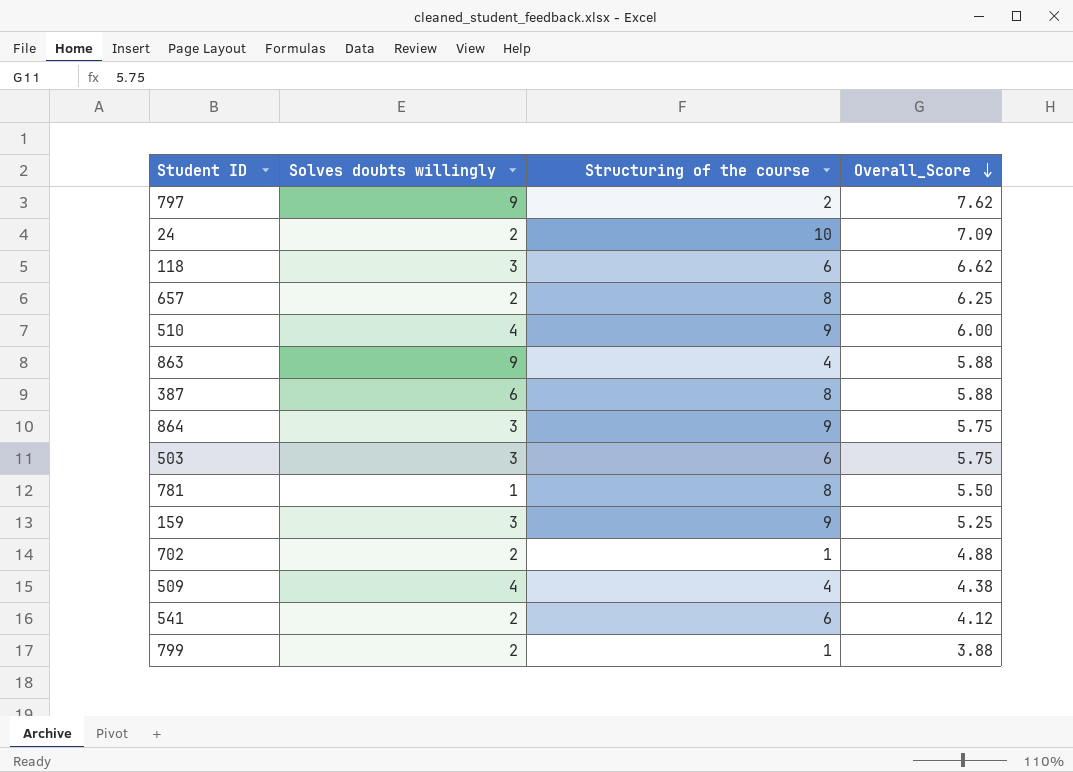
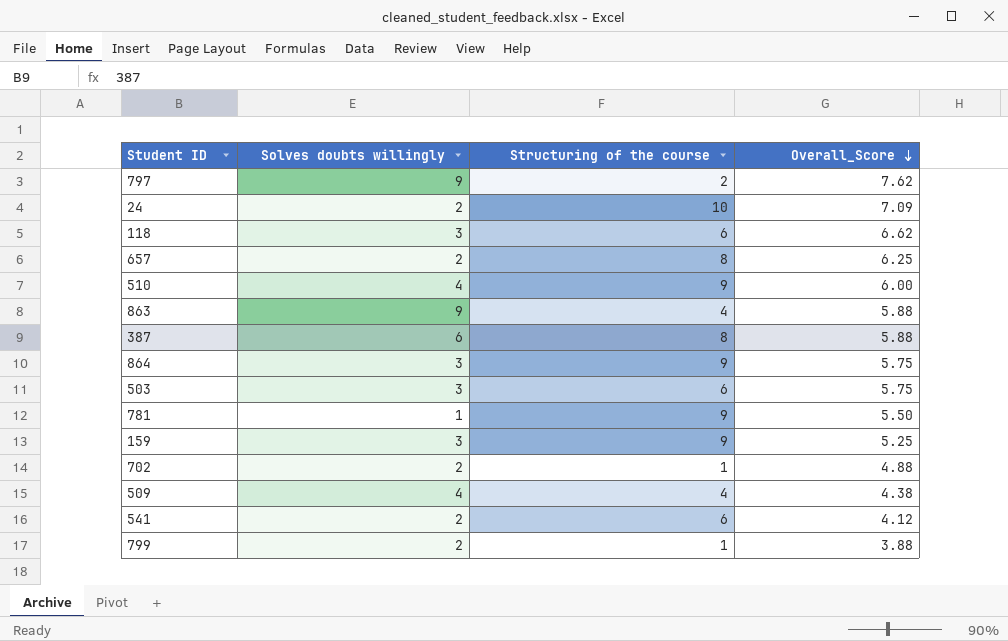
781 | Structuring of the course: 8 -> 9

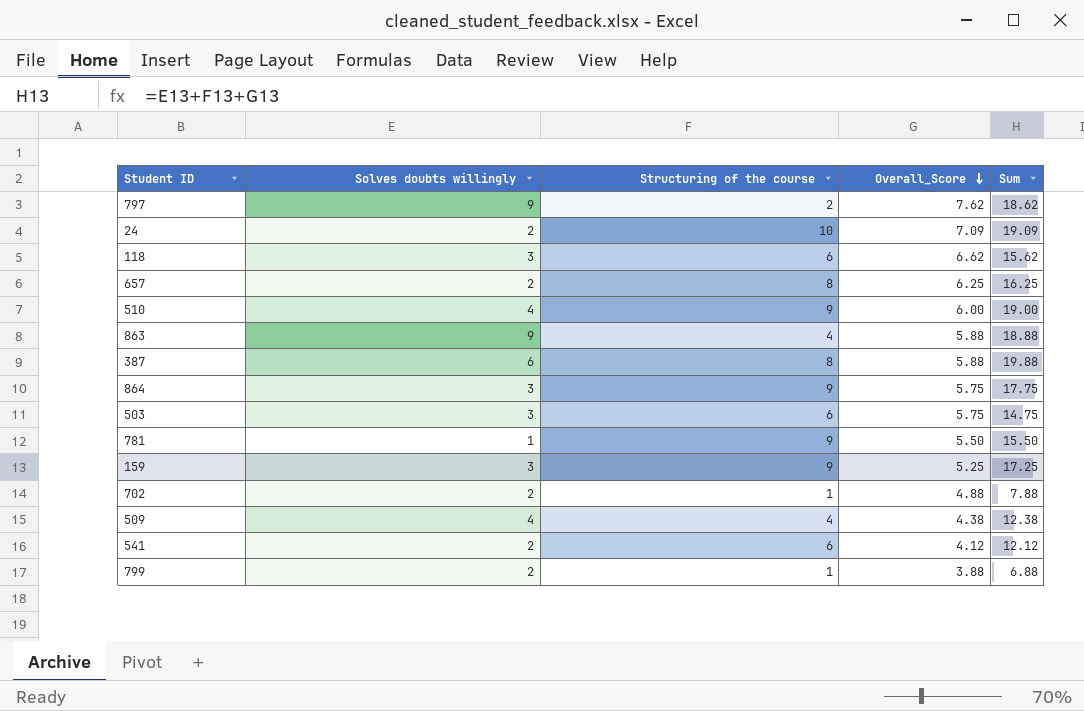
column Sum | formula: none -> [Solves doubts willingly] + [Structuring of the course] + [Overall_Score]

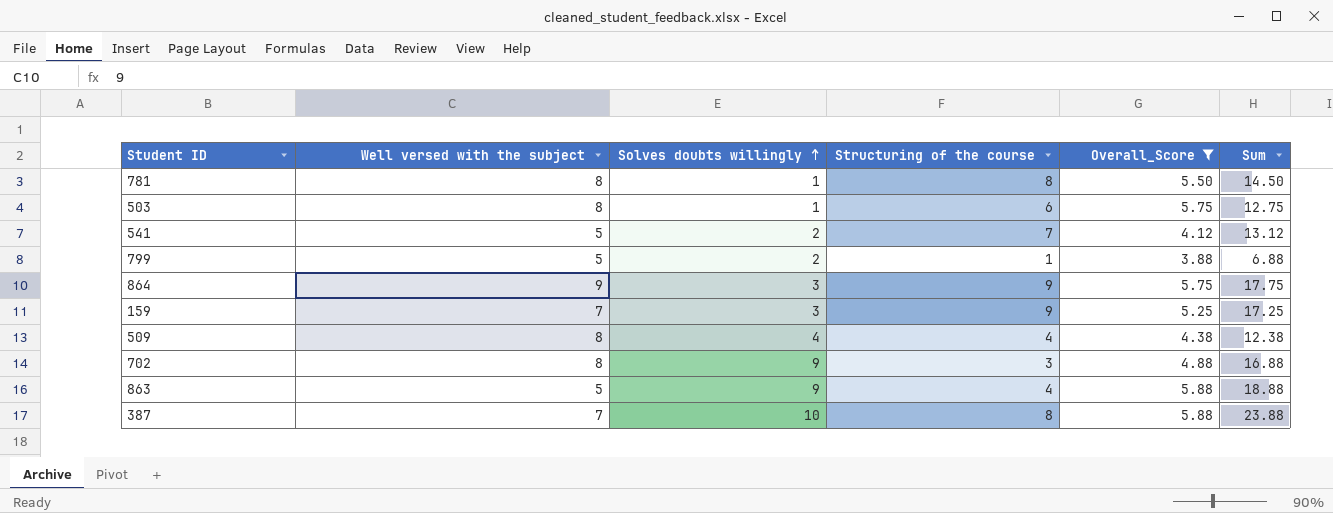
filter: none -> Overall_Score <= 5.88
row order: Overall_Score descending -> Solves doubts willingly ascending
column Well versed with the subject | position: none -> 2
781 | Structuring of the course: 9 -> 8
781 | Sum: 15.50 -> 14.50
503 | Solves doubts willingly: 3 -> 1
503 | Sum: 14.75 -> 12.75
541 | Structuring of the course: 6 -> 7
541 | Sum: 12.12 -> 13.12
702 | Solves doubts willingly: 2 -> 9
702 | Structuring of the course: 1 -> 3
702 | Sum: 7.88 -> 16.88
387 | Solves doubts willingly: 6 -> 10
387 | Sum: 19.88 -> 23.88

